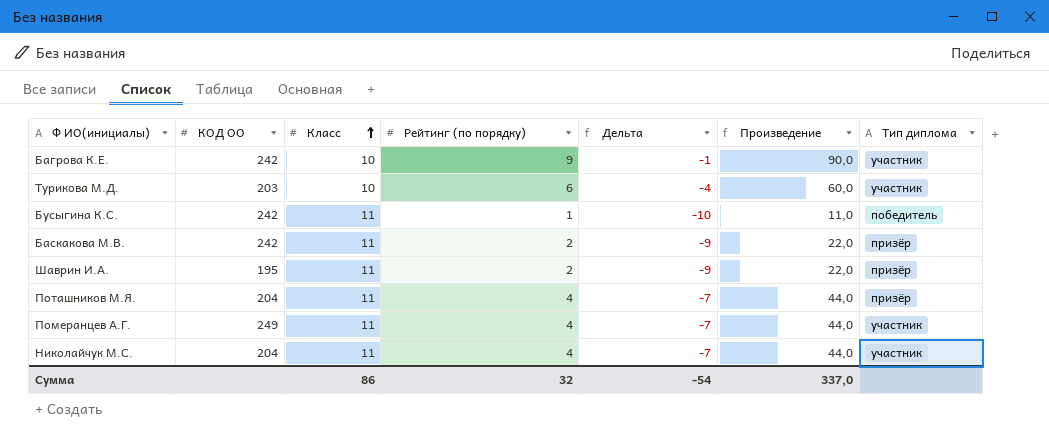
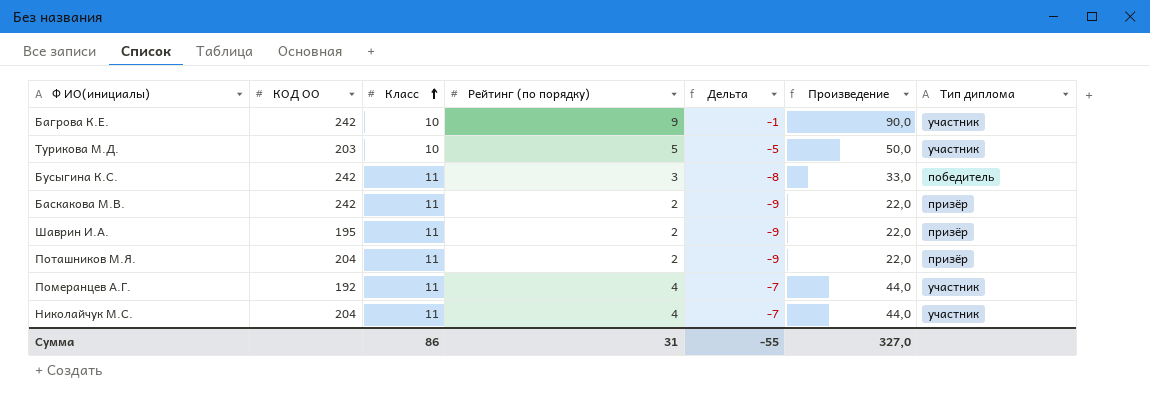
Турикова М.Д. | Рейтинг (по порядку): 6 -> 5
Турикова М.Д. | Дельта: -4 -> -5
Турикова М.Д. | Произведение: 60,0 -> 50,0
Бусыгина К.С. | Рейтинг (по порядку): 1 -> 3
Бусыгина К.С. | Дельта: -10 -> -8
Бусыгина К.С. | Произведение: 11,0 -> 33,0
Поташников М.Я. | Рейтинг (по порядку): 4 -> 2
Поташников М.Я. | Дельта: -7 -> -9
Поташников М.Я. | Произведение: 44,0 -> 22,0
Померанцев А.Г. | КОД ОО: 249 -> 192
Сумма | Рейтинг (по порядку): 32 -> 31
Сумма | Дельта: -54 -> -55
Сумма | Произведение: 337,0 -> 327,0

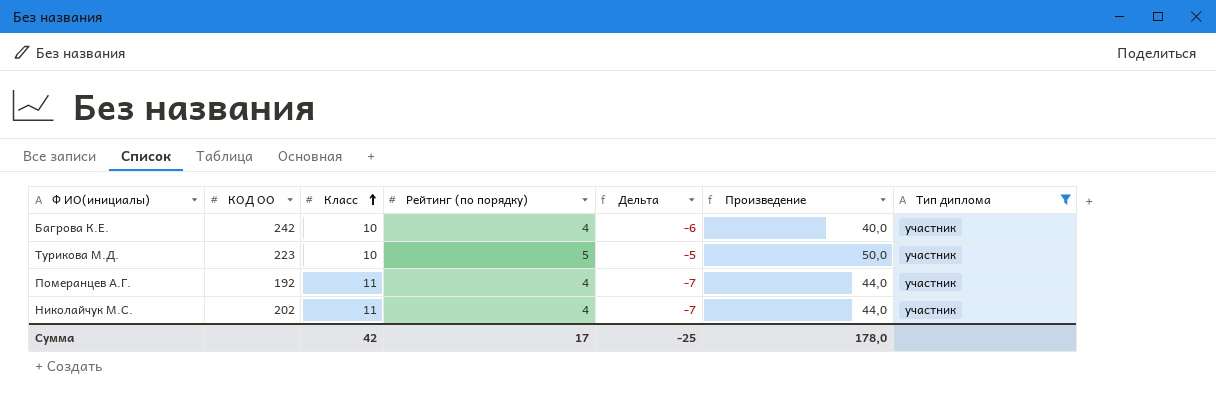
filter: none -> Тип диплома = участник
Багрова К.Е. | Рейтинг (по порядку): 9 -> 4
Багрова К.Е. | Дельта: -1 -> -6
Багрова К.Е. | Произведение: 90,0 -> 40,0
Турикова М.Д. | КОД ОО: 203 -> 223
Николайчук М.С. | КОД ОО: 204 -> 202
Сумма | Класс: 86 -> 42
Сумма | Рейтинг (по порядку): 31 -> 17
Сумма | Дельта: -55 -> -25
Сумма | Произведение: 327,0 -> 178,0

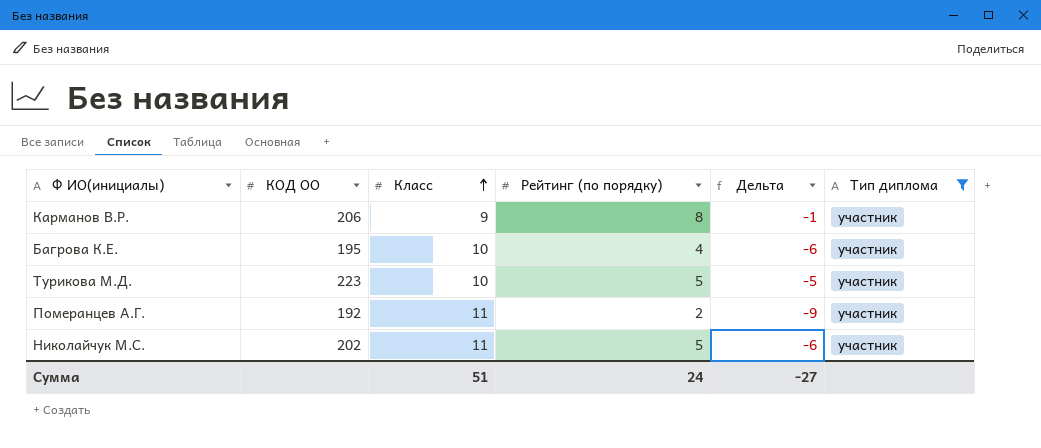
column Произведение | formula: [Класс] * [Рейтинг (по порядку)] -> none
row Карманов В.Р.: none -> 206 | 9 | 8 | -1 | участник
Багрова К.Е. | КОД ОО: 242 -> 195
Померанцев А.Г. | Рейтинг (по порядку): 4 -> 2
Померанцев А.Г. | Дельта: -7 -> -9
Николайчук М.С. | Рейтинг (по порядку): 4 -> 5
Николайчук М.С. | Дельта: -7 -> -6
Сумма | Класс: 42 -> 51
Сумма | Рейтинг (по порядку): 17 -> 24
Сумма | Дельта: -25 -> -27

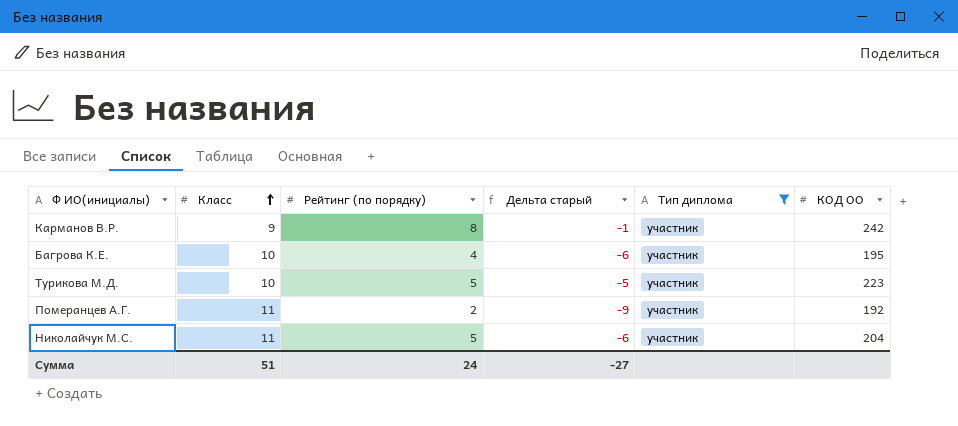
column name: Дельта -> Дельта старый
column КОД ОО | position: 2 -> 6
Карманов В.Р. | КОД ОО: 206 -> 242
Николайчук М.С. | КОД ОО: 202 -> 204

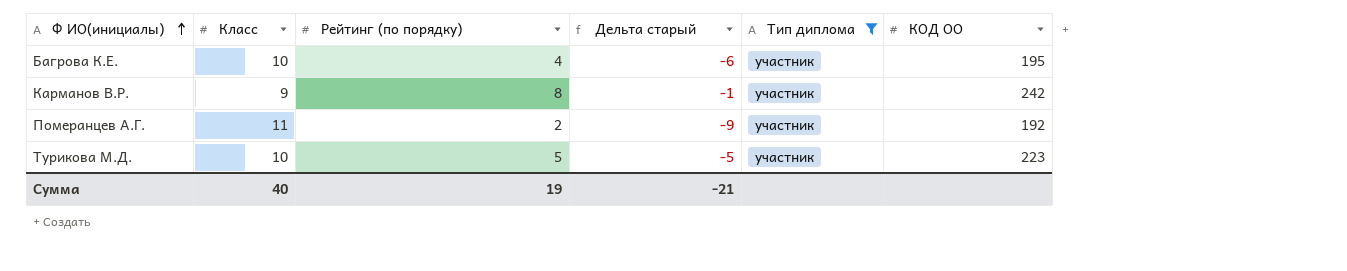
row order: Класс ascending -> Ф ИО(инициалы) ascending
row Николайчук М.С.: 11 | 5 | -6 | участник | 204 -> none
Сумма | Класс: 51 -> 40
Сумма | Рейтинг (по порядку): 24 -> 19
Сумма | Дельта старый: -27 -> -21

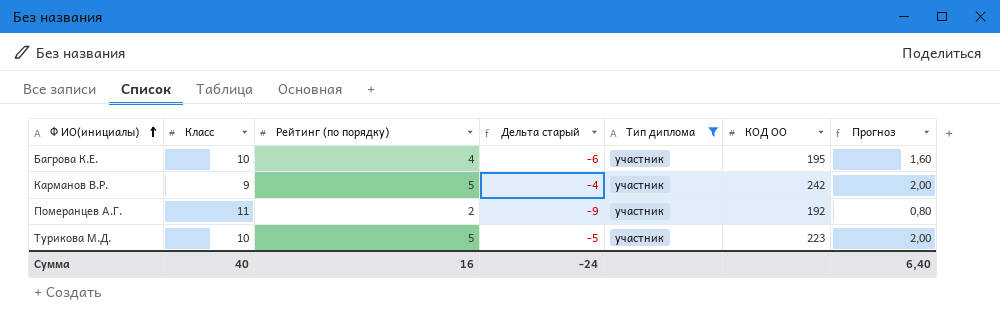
column Прогноз | formula: none -> [Рейтинг (по порядку)] * 0,4
Карманов В.Р. | Рейтинг (по порядку): 8 -> 5
Карманов В.Р. | Дельта старый: -1 -> -4
Сумма | Рейтинг (по порядку): 19 -> 16
Сумма | Дельта старый: -21 -> -24

